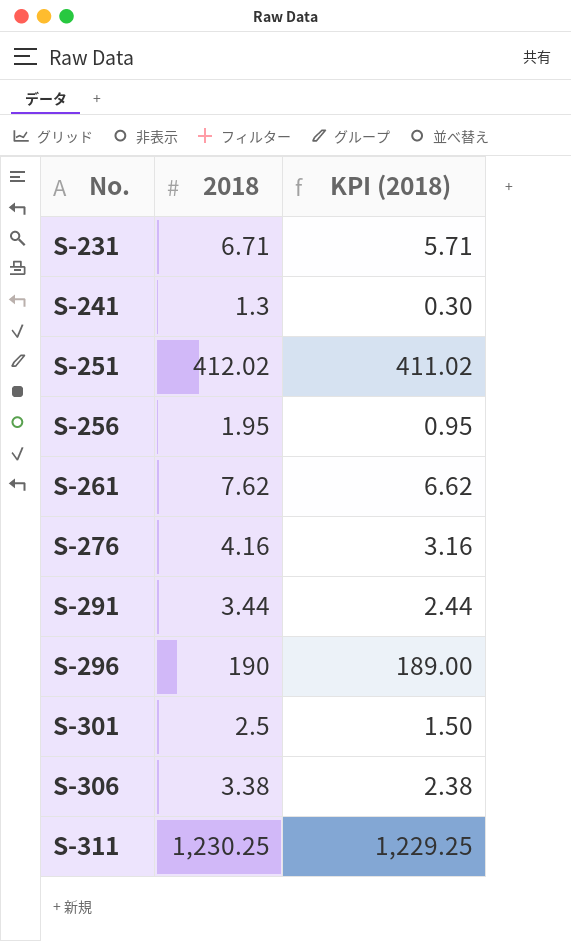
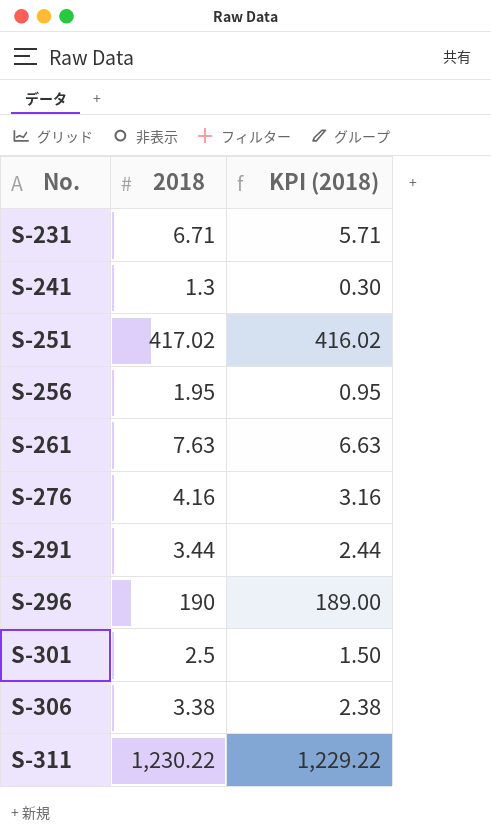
S-251 | 2018: 412.02 -> 417.02
S-251 | KPI (2018): 411.02 -> 416.02
S-261 | 2018: 7.62 -> 7.63
S-261 | KPI (2018): 6.62 -> 6.63
S-311 | 2018: 1,230.25 -> 1,230.22
S-311 | KPI (2018): 1,229.25 -> 1,229.22

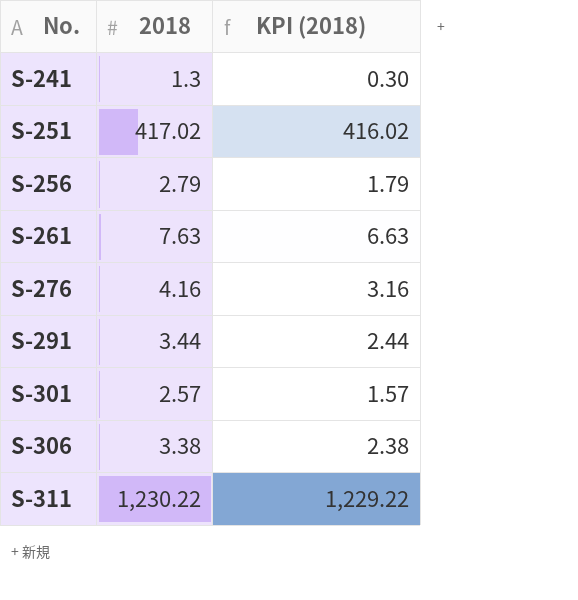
row S-231: 6.71 | 5.71 -> none
row S-296: 190 | 189.00 -> none
S-256 | 2018: 1.95 -> 2.79
S-256 | KPI (2018): 0.95 -> 1.79
S-301 | 2018: 2.5 -> 2.57
S-301 | KPI (2018): 1.50 -> 1.57

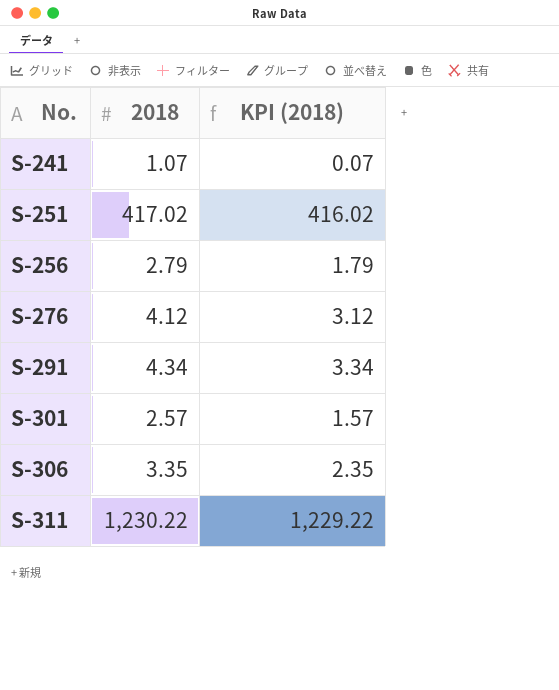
row S-261: 7.63 | 6.63 -> none
S-241 | 2018: 1.3 -> 1.07
S-241 | KPI (2018): 0.30 -> 0.07
S-276 | 2018: 4.16 -> 4.12
S-276 | KPI (2018): 3.16 -> 3.12
S-291 | 2018: 3.44 -> 4.34
S-291 | KPI (2018): 2.44 -> 3.34
S-306 | 2018: 3.38 -> 3.35
S-306 | KPI (2018): 2.38 -> 2.35

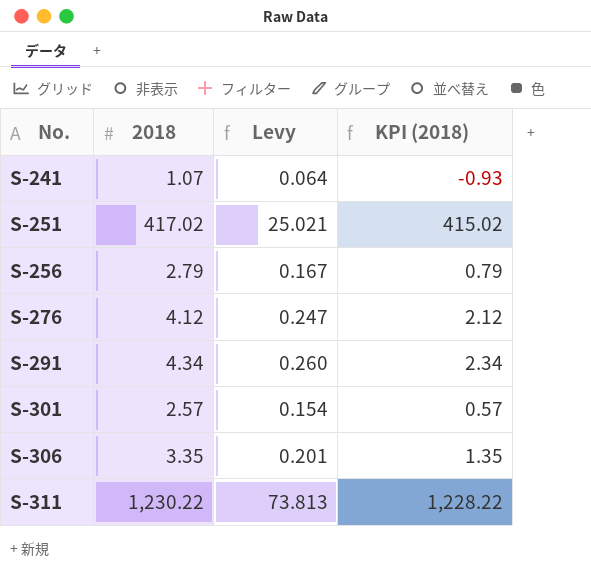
column Levy | formula: none -> [2018] * 0.06
column KPI (2018) | formula: [2018] - 1 -> [2018] - 2

